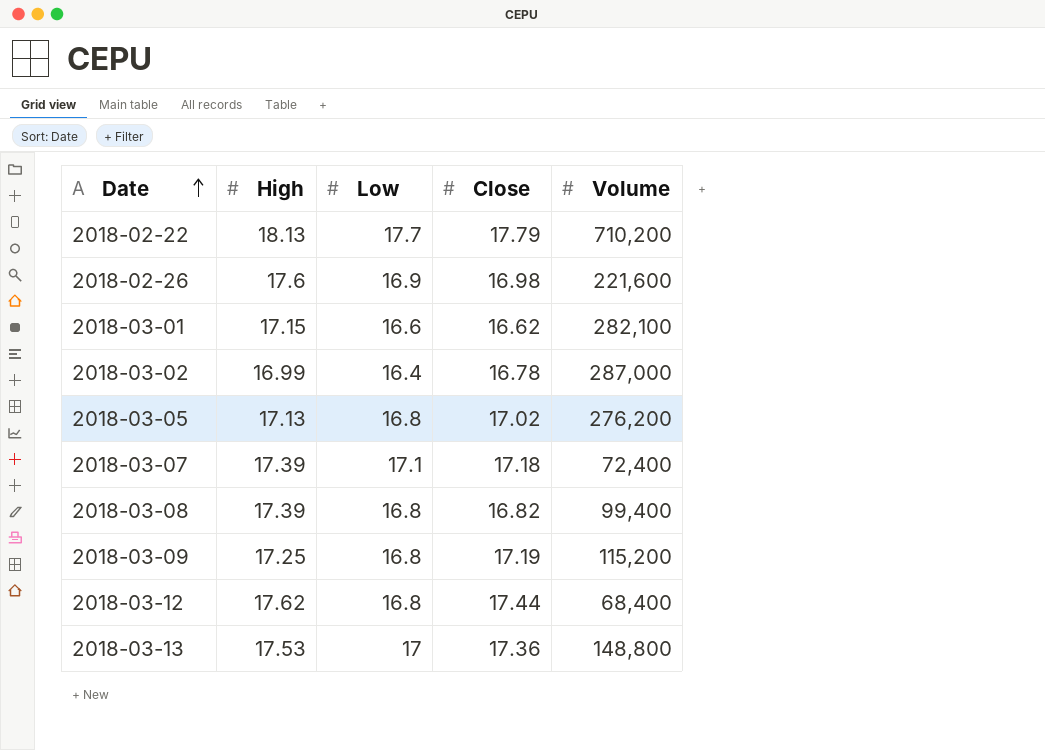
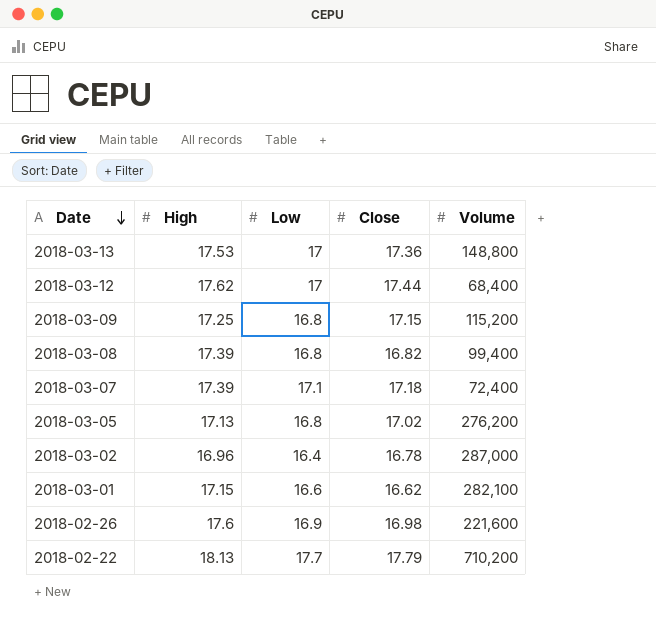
row order: Date ascending -> Date descending
2018-03-12 | Low: 16.8 -> 17
2018-03-09 | Close: 17.19 -> 17.15
2018-03-02 | High: 16.99 -> 16.96

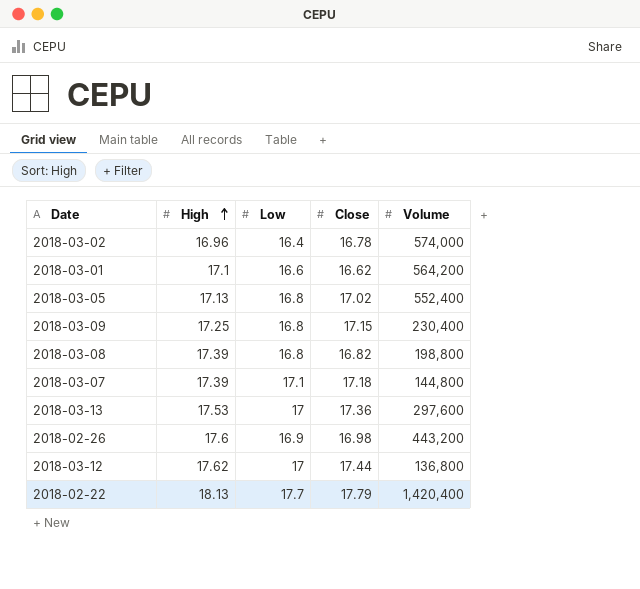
row order: Date descending -> High ascending
2018-03-02 | Volume: 287,000 -> 574,000
2018-03-01 | High: 17.15 -> 17.1
2018-03-01 | Volume: 282,100 -> 564,200
2018-03-05 | Volume: 276,200 -> 552,400
2018-03-09 | Volume: 115,200 -> 230,400
2018-03-08 | Volume: 99,400 -> 198,800
2018-03-07 | Volume: 72,400 -> 144,800
2018-03-13 | Volume: 148,800 -> 297,600
2018-02-26 | Volume: 221,600 -> 443,200
2018-03-12 | Volume: 68,400 -> 136,800
2018-02-22 | Volume: 710,200 -> 1,420,400

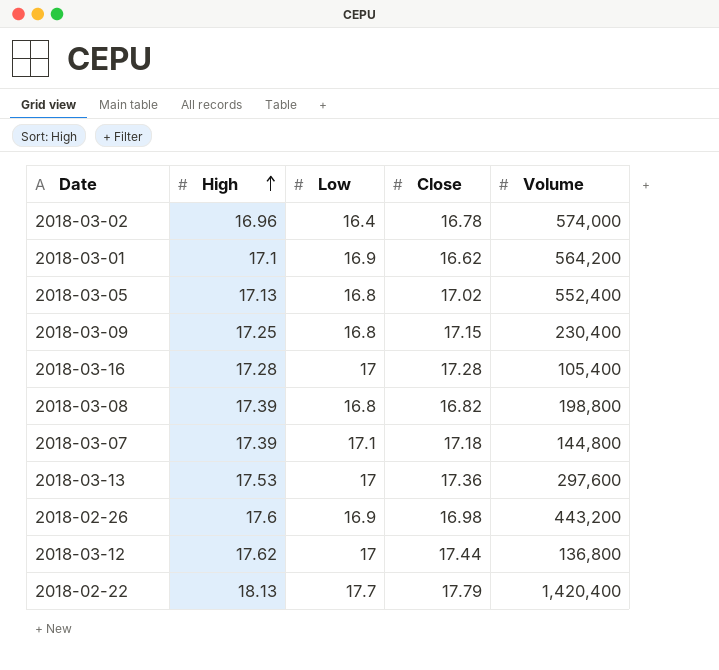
2018-03-01 | Low: 16.6 -> 16.9
row 2018-03-16: none -> 17.28 | 17 | 17.28 | 105,400

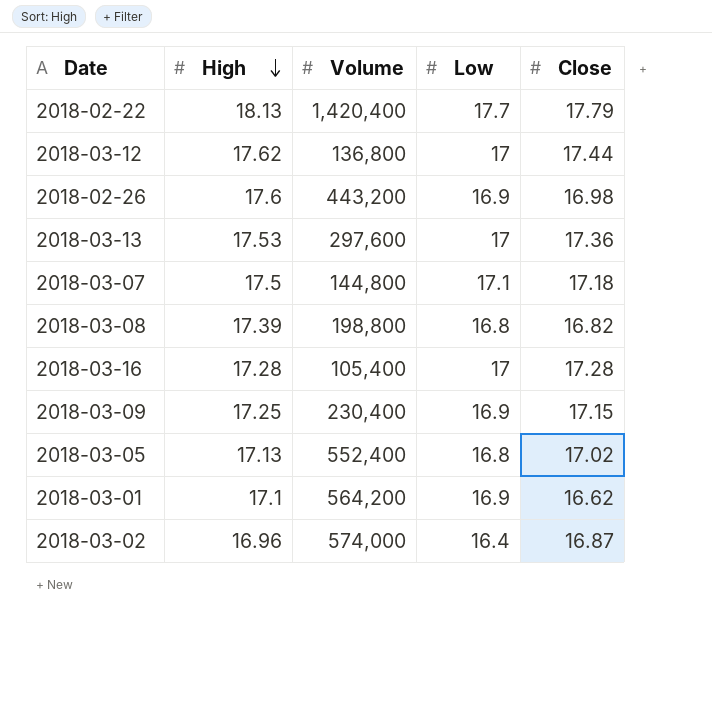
row order: High ascending -> High descending
column Volume | position: 5 -> 3
2018-03-07 | High: 17.39 -> 17.5
2018-03-09 | Low: 16.8 -> 16.9
2018-03-02 | Close: 16.78 -> 16.87

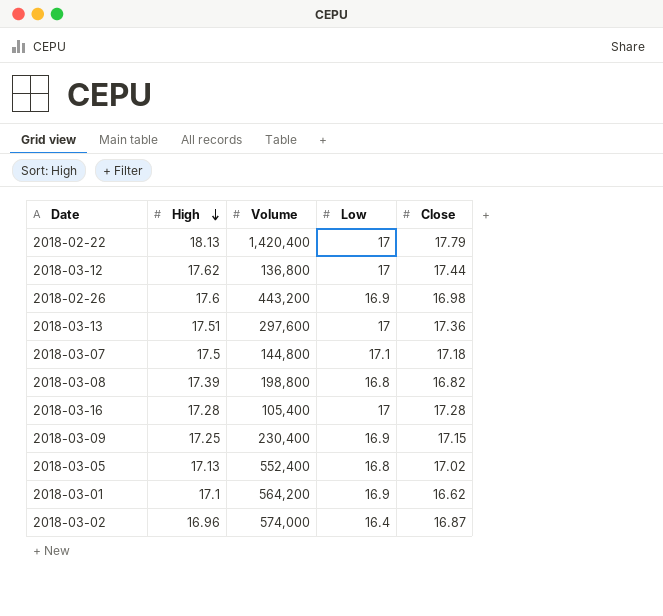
2018-02-22 | Low: 17.7 -> 17
2018-03-13 | High: 17.53 -> 17.51

